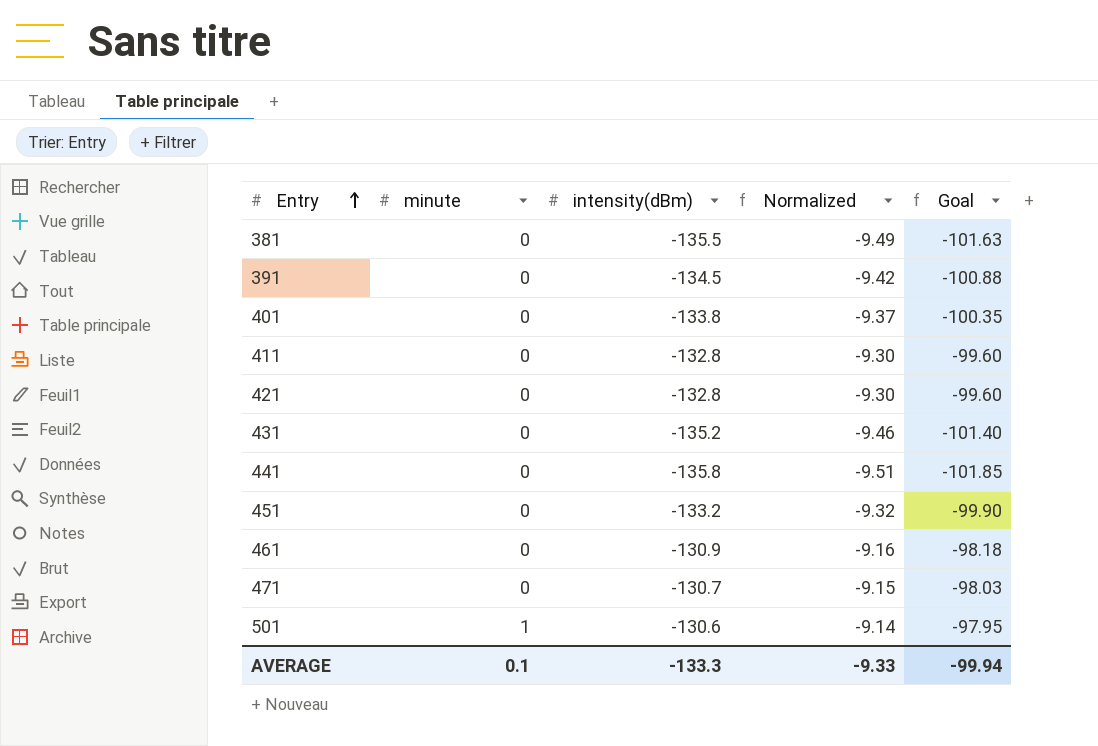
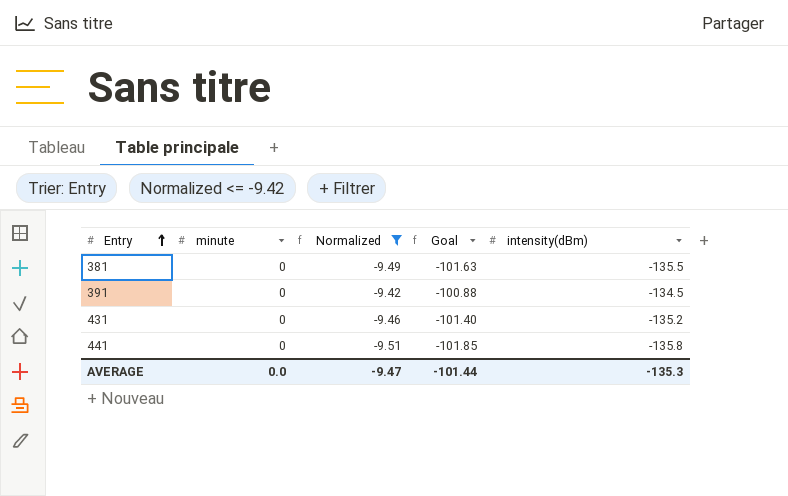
filter: none -> Normalized <= -9.42
column intensity(dBm) | position: 3 -> 5
AVERAGE | minute: 0.1 -> 0.0
AVERAGE | Normalized: -9.33 -> -9.47
AVERAGE | Goal: -99.94 -> -101.44
AVERAGE | intensity(dBm): -133.3 -> -135.3

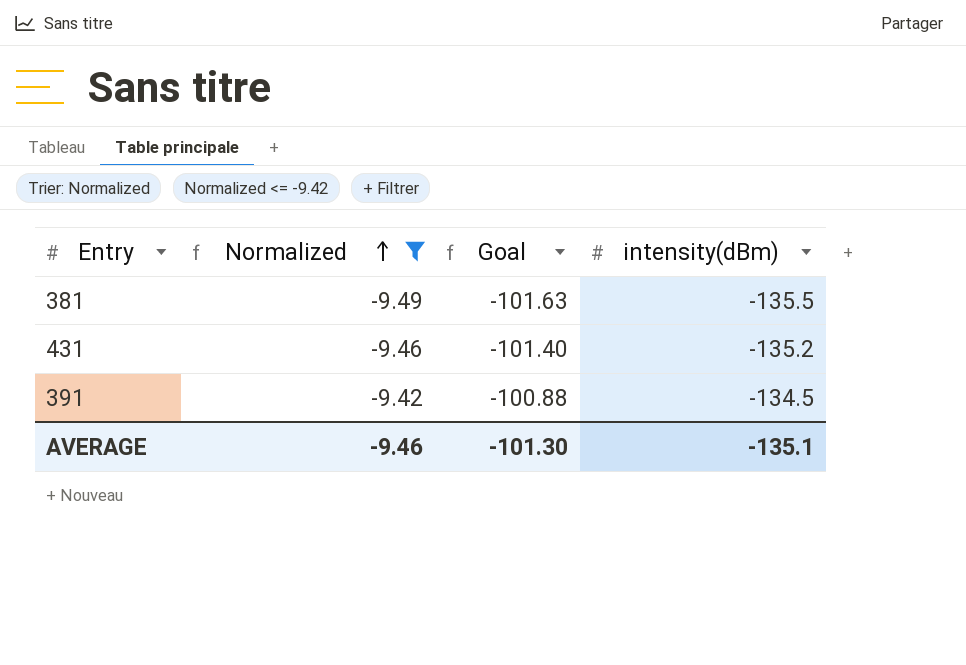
row order: Entry ascending -> Normalized ascending
column minute | position: 2 -> none
row 441: 0 | -9.51 | -101.85 | -135.8 -> none
AVERAGE | Normalized: -9.47 -> -9.46
AVERAGE | Goal: -101.44 -> -101.30
AVERAGE | intensity(dBm): -135.3 -> -135.1

